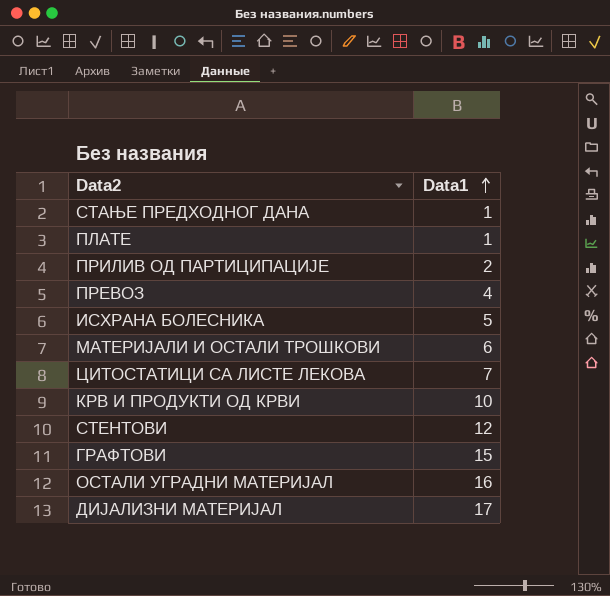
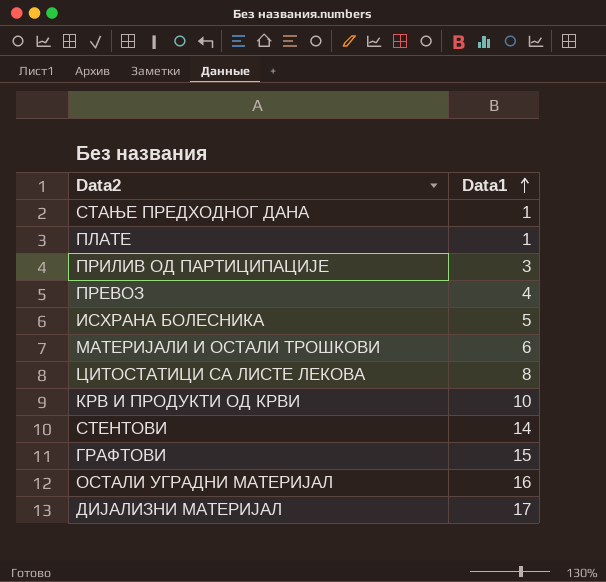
ПРИЛИВ ОД ПАРТИЦИПАЦИЈЕ | Data1: 2 -> 3
ЦИТОСТАТИЦИ СА ЛИСТЕ ЛЕКОВА | Data1: 7 -> 8
СТЕНТОВИ | Data1: 12 -> 14

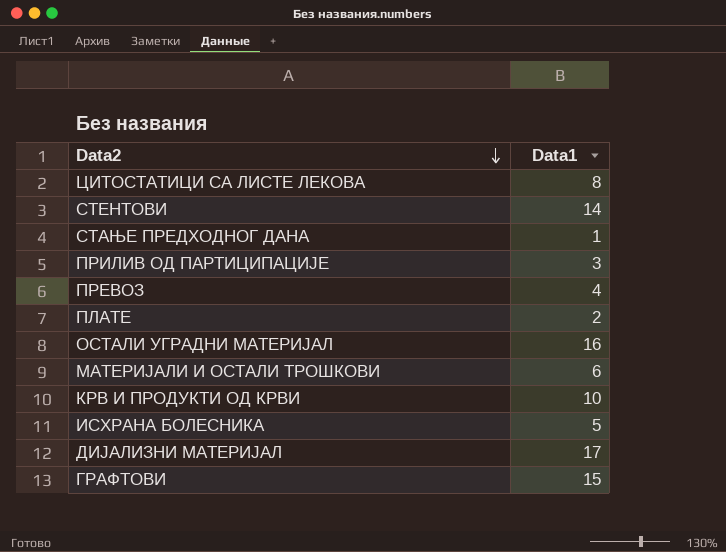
row order: Data1 ascending -> Data2 descending
ПЛАТЕ | Data1: 1 -> 2

